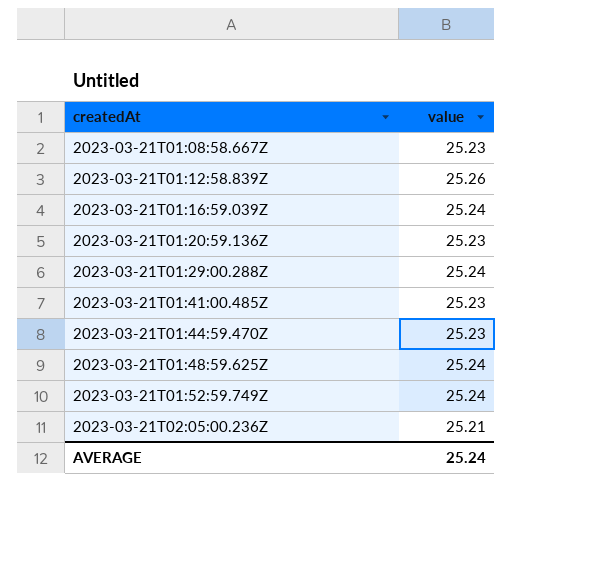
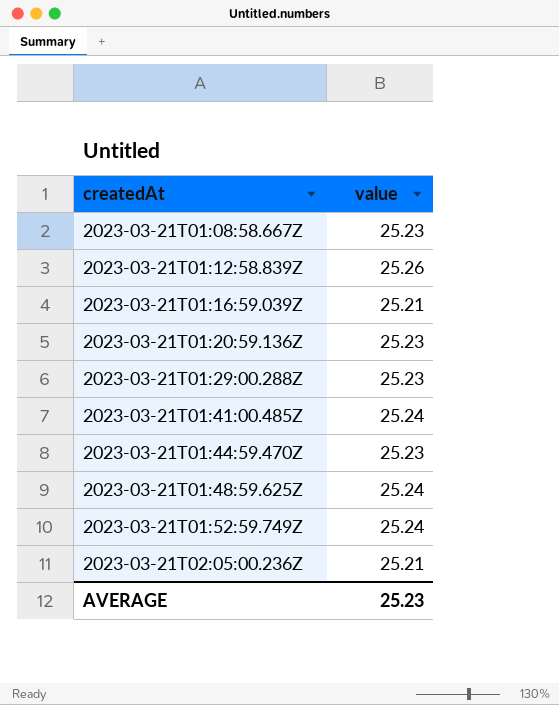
2023-03-21T01:16:59.039Z | value: 25.24 -> 25.21
2023-03-21T01:29:00.288Z | value: 25.24 -> 25.23
2023-03-21T01:41:00.485Z | value: 25.23 -> 25.24
AVERAGE | value: 25.24 -> 25.23

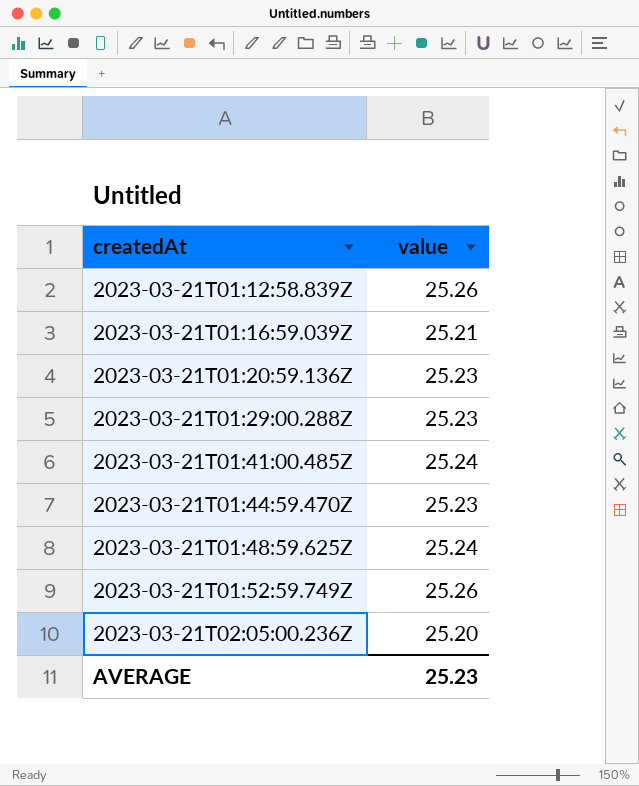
row 2023-03-21T01:08:58.667Z: 25.23 -> none
2023-03-21T01:52:59.749Z | value: 25.24 -> 25.26
2023-03-21T02:05:00.236Z | value: 25.21 -> 25.20

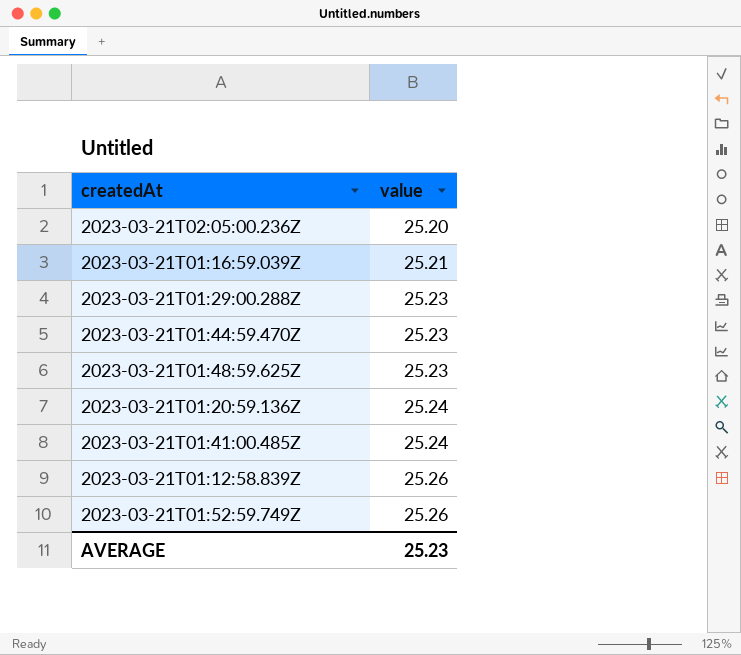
row order: createdAt ascending -> value ascending
2023-03-21T01:48:59.625Z | value: 25.24 -> 25.23
2023-03-21T01:20:59.136Z | value: 25.23 -> 25.24

